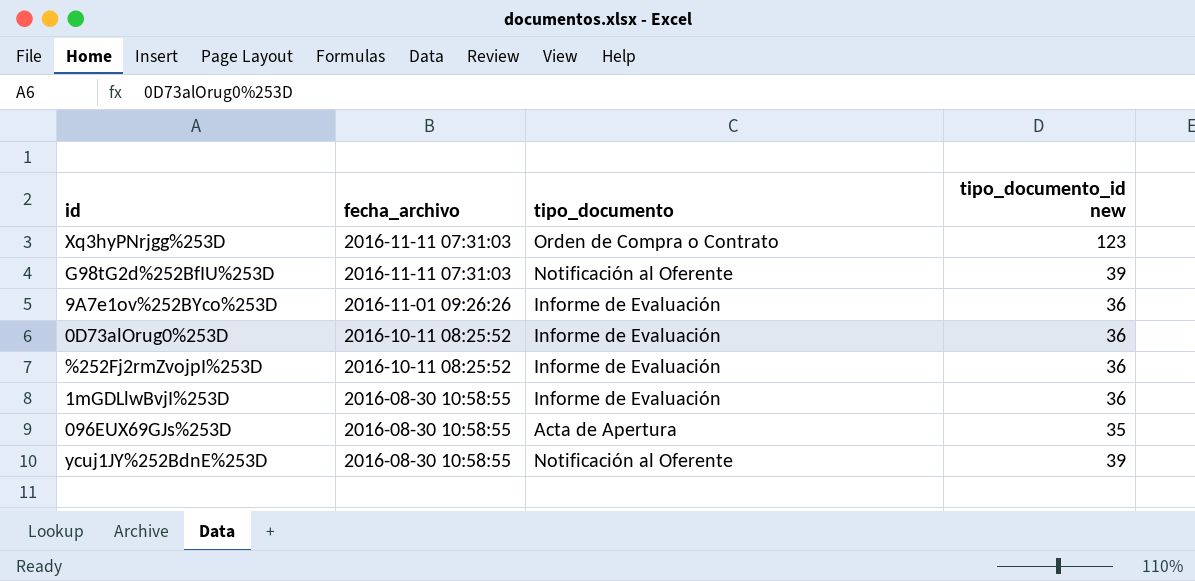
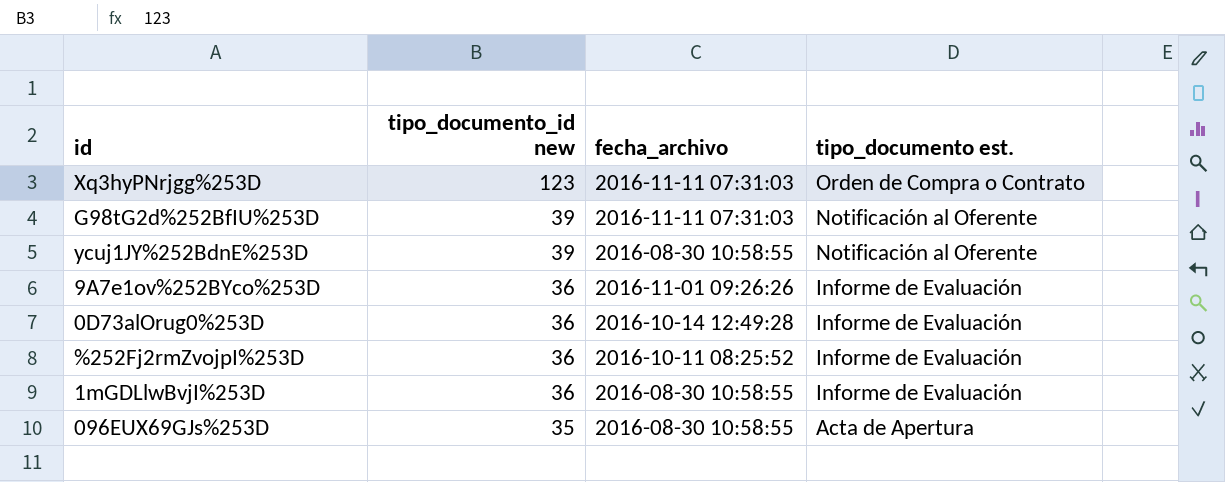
row order: fecha_archivo descending -> tipo_documento_id new descending
column tipo_documento_id new | position: 4 -> 2
column name: tipo_documento -> tipo_documento est.
0D73alOrug0%253D | fecha_archivo: 2016-10-11 08:25:52 -> 2016-10-14 12:49:28

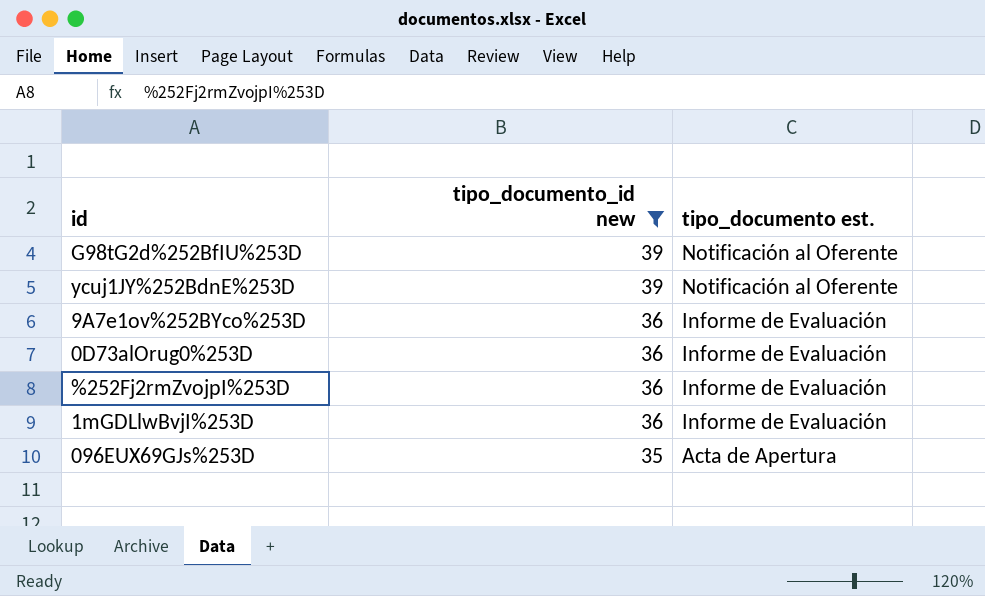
filter: none -> tipo_documento_id new != 123
column fecha_archivo | position: 3 -> none

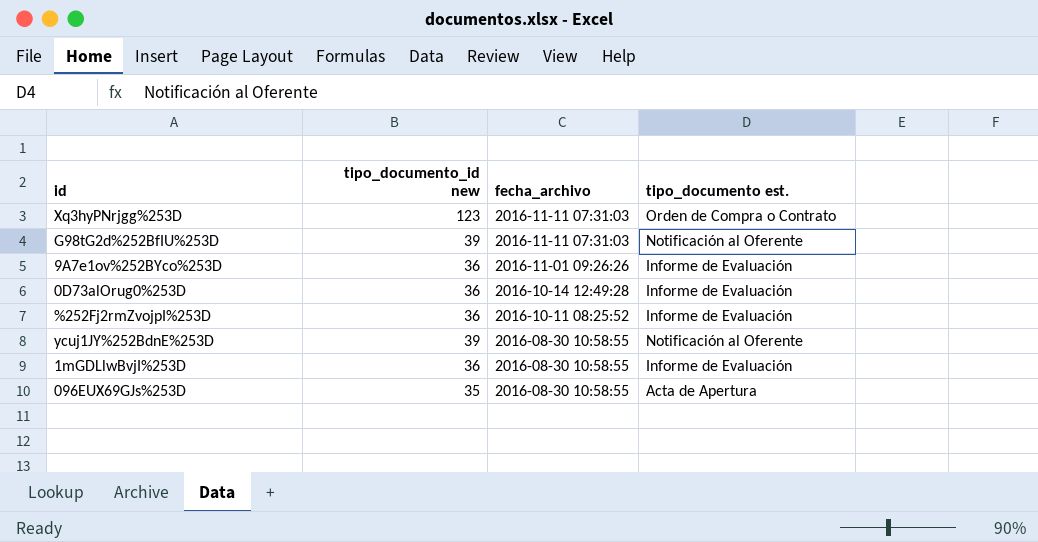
filter: tipo_documento_id new != 123 -> none
row order: tipo_documento_id new descending -> fecha_archivo descending
column fecha_archivo | position: none -> 3

